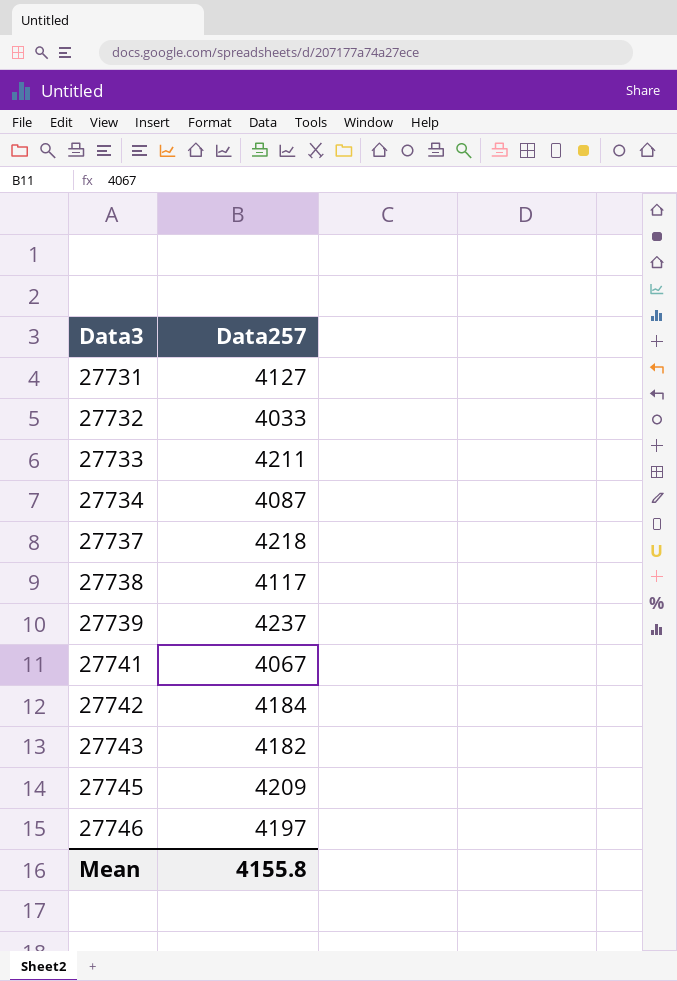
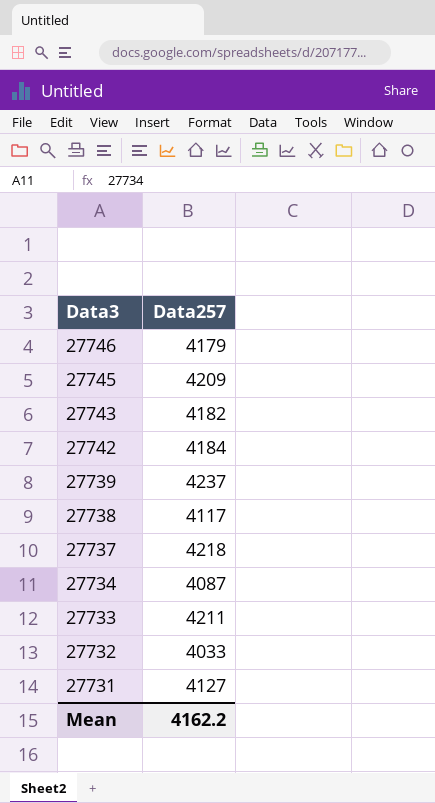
row order: Data3 ascending -> Data3 descending
row 27741: 4067 -> none
27746 | Data257: 4197 -> 4179
Mean | Data257: 4155.8 -> 4162.2

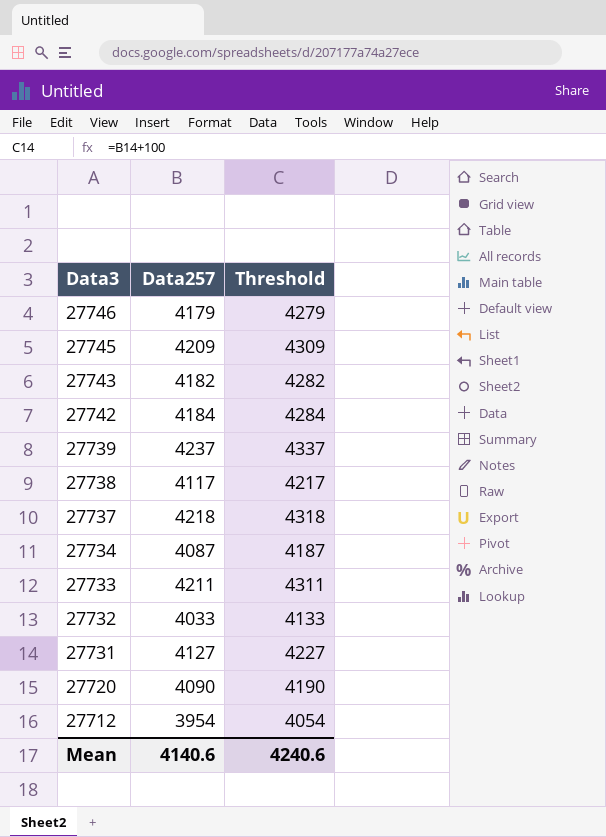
column Threshold | formula: none -> [Data257] + 100
row 27720: none -> 4090 | 4190
row 27712: none -> 3954 | 4054
Mean | Data257: 4162.2 -> 4140.6

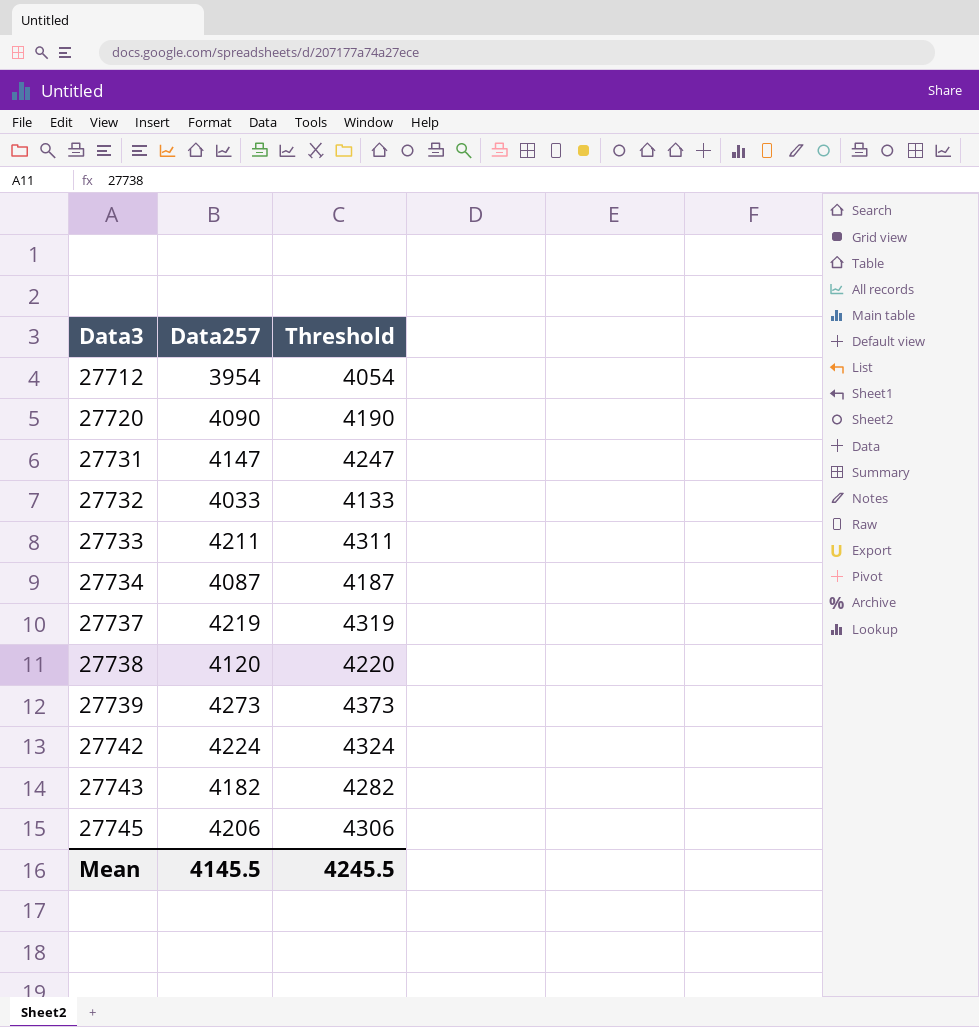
row order: Data3 descending -> Data3 ascending
row 27746: 4179 | 4279 -> none
27731 | Data257: 4127 -> 4147
27731 | Threshold: 4227 -> 4247
27737 | Data257: 4218 -> 4219
27737 | Threshold: 4318 -> 4319
27738 | Data257: 4117 -> 4120
27738 | Threshold: 4217 -> 4220
27739 | Data257: 4237 -> 4273
27739 | Threshold: 4337 -> 4373
27742 | Data257: 4184 -> 4224
27742 | Threshold: 4284 -> 4324
27745 | Data257: 4209 -> 4206
27745 | Threshold: 4309 -> 4306
Mean | Data257: 4140.6 -> 4145.5
Mean | Threshold: 4240.6 -> 4245.5

